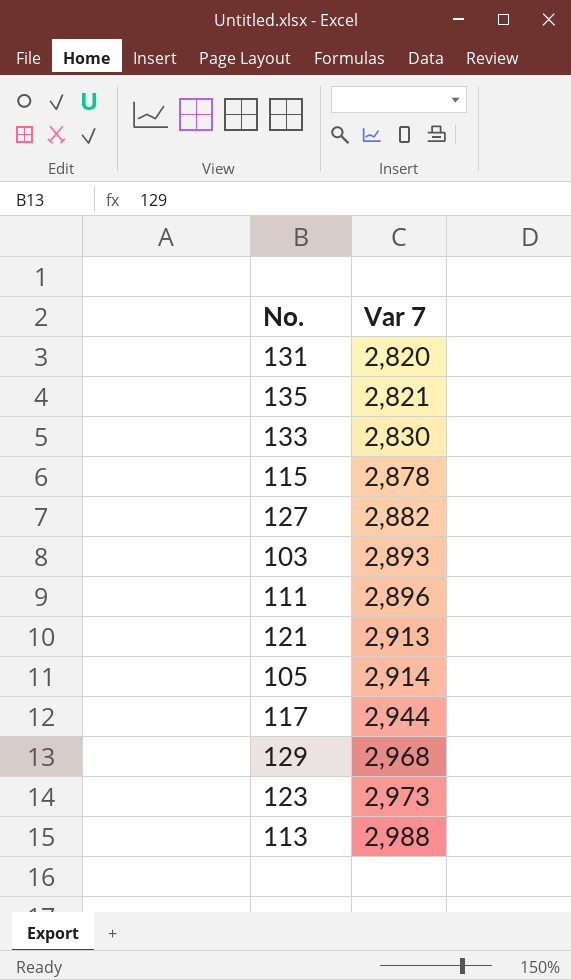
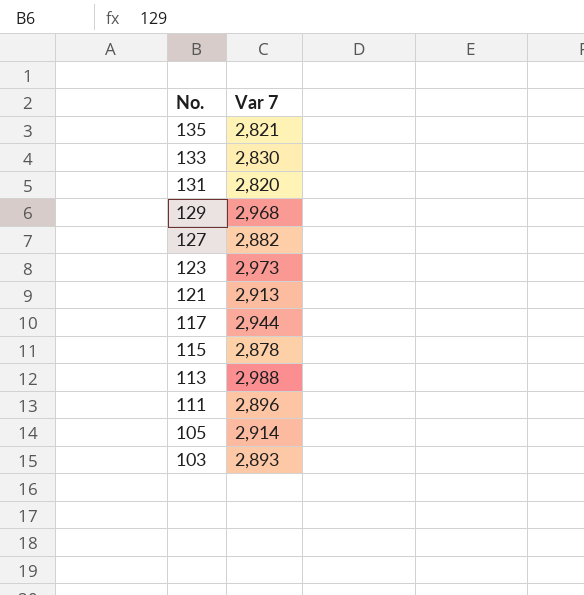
row order: Var 7 ascending -> No. descending

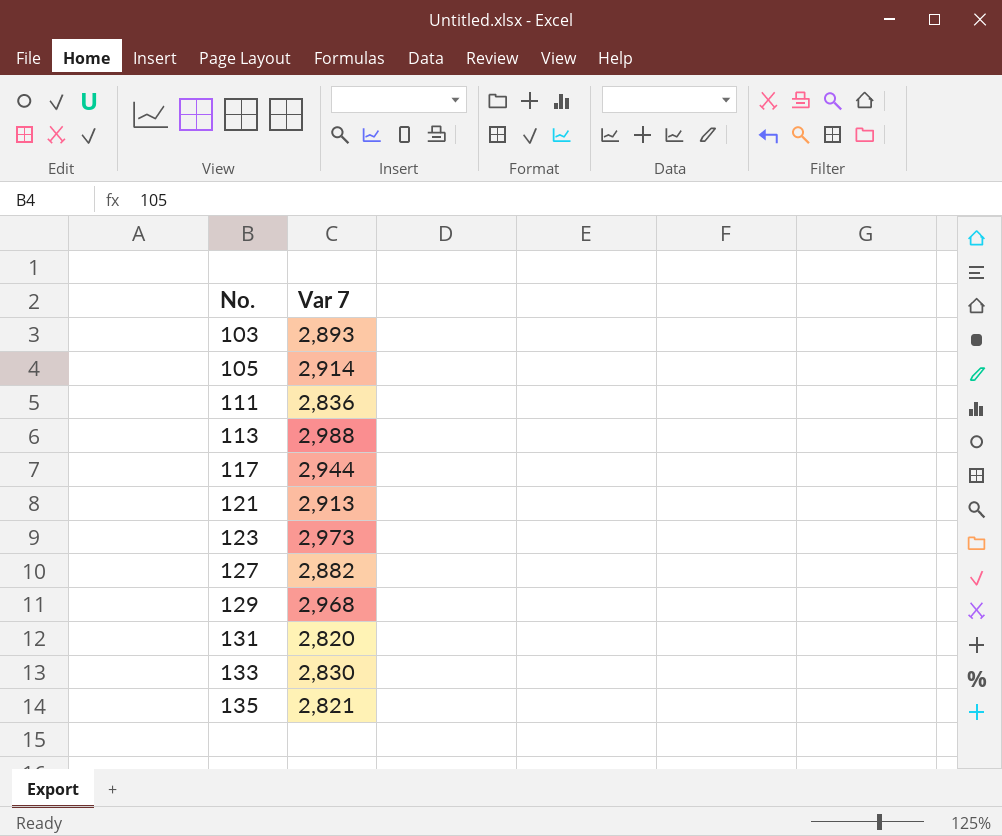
row order: No. descending -> No. ascending
row 115: 2,878 -> none
111 | Var 7: 2,896 -> 2,836

